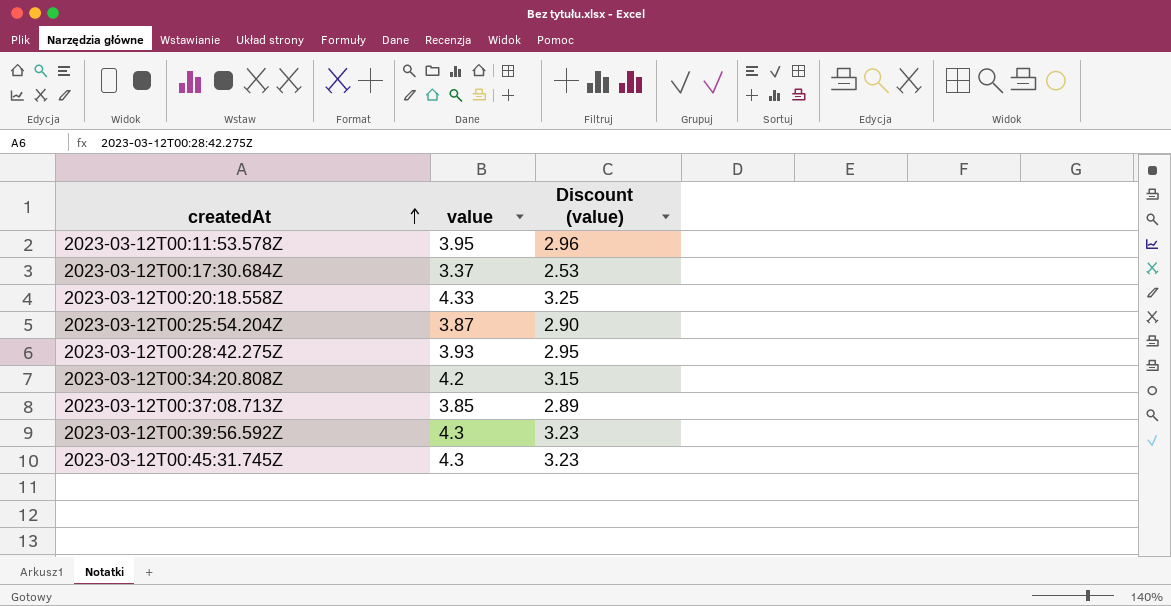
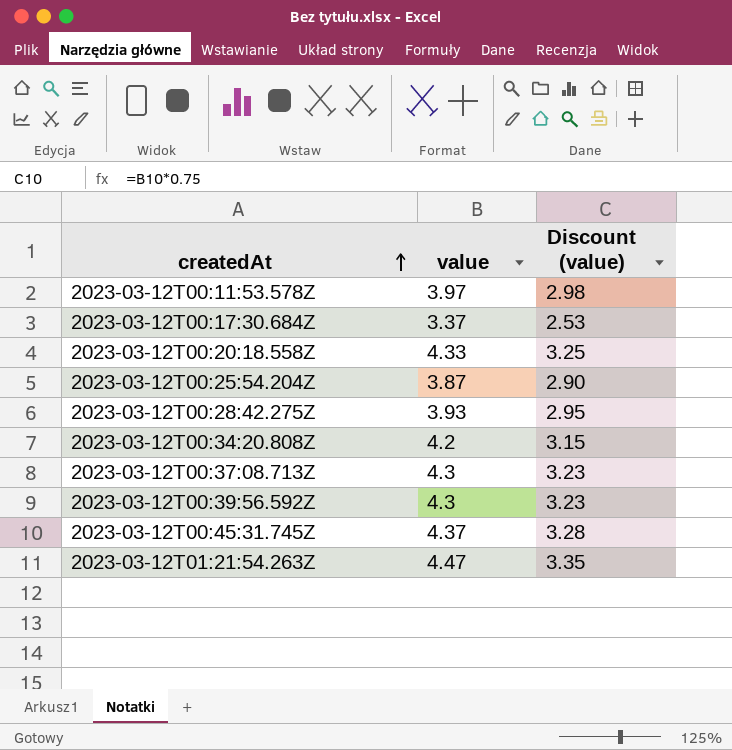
2023-03-12T00:11:53.578Z | value: 3.95 -> 3.97
2023-03-12T00:11:53.578Z | Discount (value): 2.96 -> 2.98
2023-03-12T00:37:08.713Z | value: 3.85 -> 4.3
2023-03-12T00:37:08.713Z | Discount (value): 2.89 -> 3.23
2023-03-12T00:45:31.745Z | value: 4.3 -> 4.37
2023-03-12T00:45:31.745Z | Discount (value): 3.23 -> 3.28
row 2023-03-12T01:21:54.263Z: none -> 4.47 | 3.35

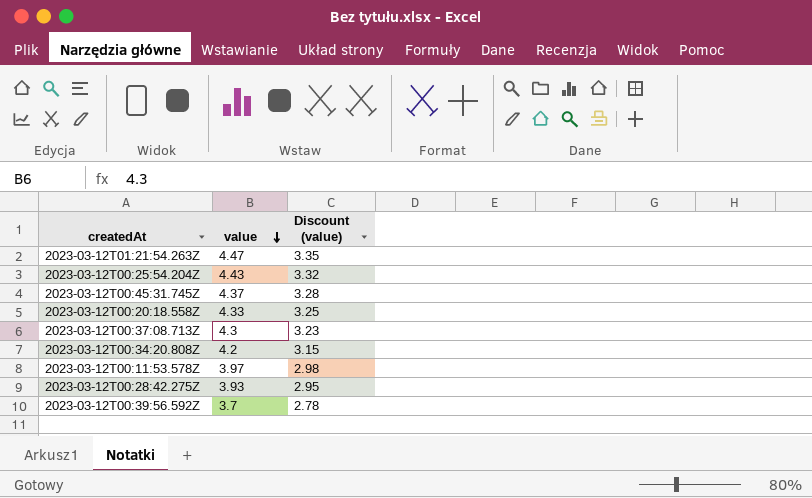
row order: createdAt ascending -> value descending
row 2023-03-12T00:17:30.684Z: 3.37 | 2.53 -> none
2023-03-12T00:25:54.204Z | value: 3.87 -> 4.43
2023-03-12T00:25:54.204Z | Discount (value): 2.90 -> 3.32
2023-03-12T00:39:56.592Z | value: 4.3 -> 3.7
2023-03-12T00:39:56.592Z | Discount (value): 3.23 -> 2.78

